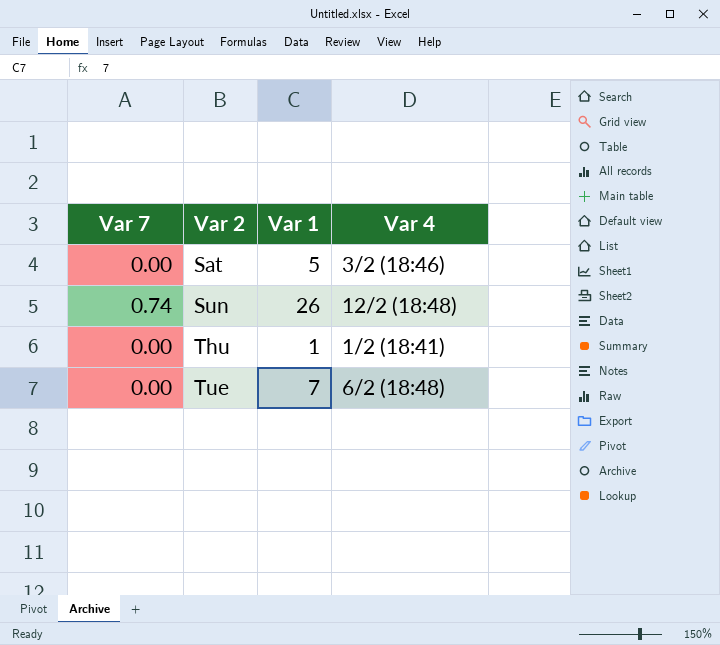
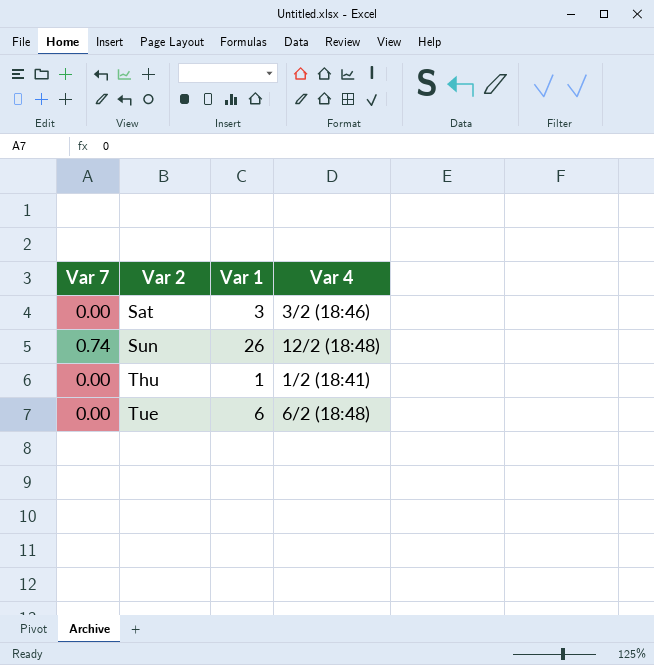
Sat | Var 1: 5 -> 3
Tue | Var 1: 7 -> 6

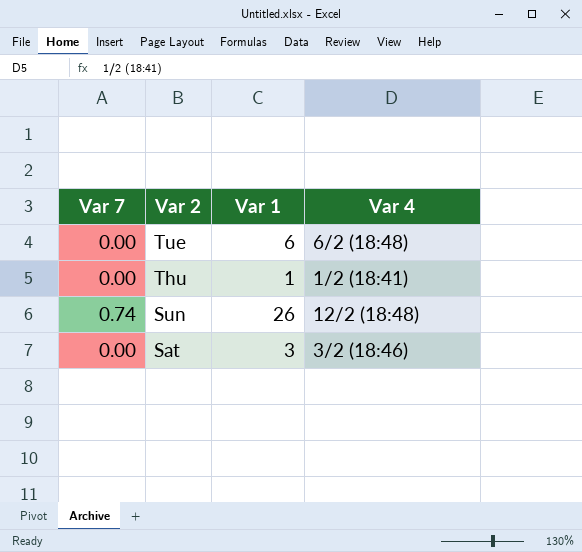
row order: Var 2 ascending -> Var 2 descending

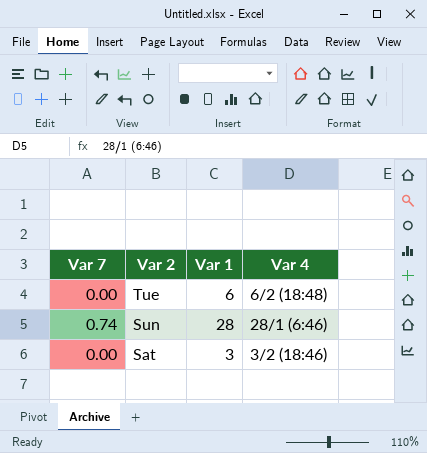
row Thu: 0.00 | 1 | 1/2 (18:41) -> none
Sun | Var 1: 26 -> 28
Sun | Var 4: 12/2 (18:48) -> 28/1 (6:46)

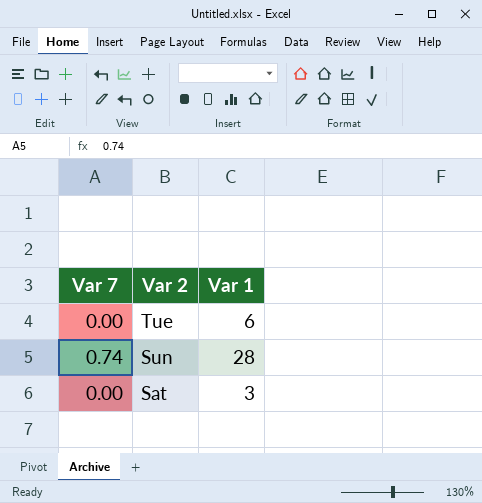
column Var 4 | position: 4 -> none

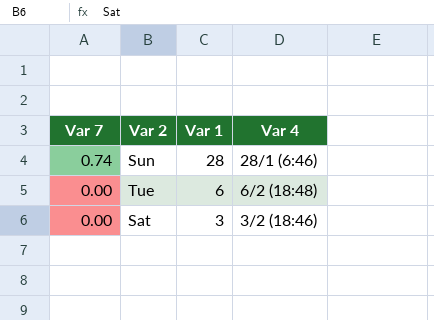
row order: Var 2 descending -> Var 7 descending
column Var 4 | position: none -> 4

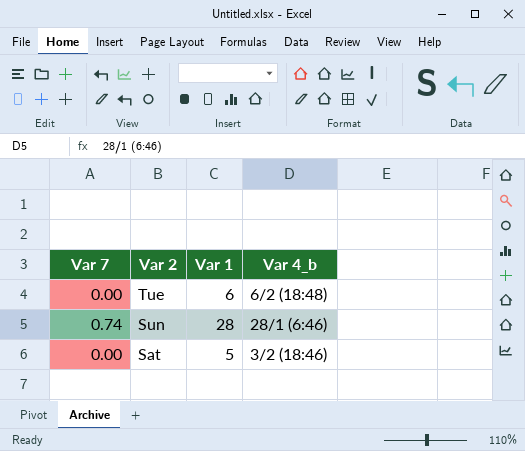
row order: Var 7 descending -> Var 2 descending
column name: Var 4 -> Var 4_b
Sat | Var 1: 3 -> 5

